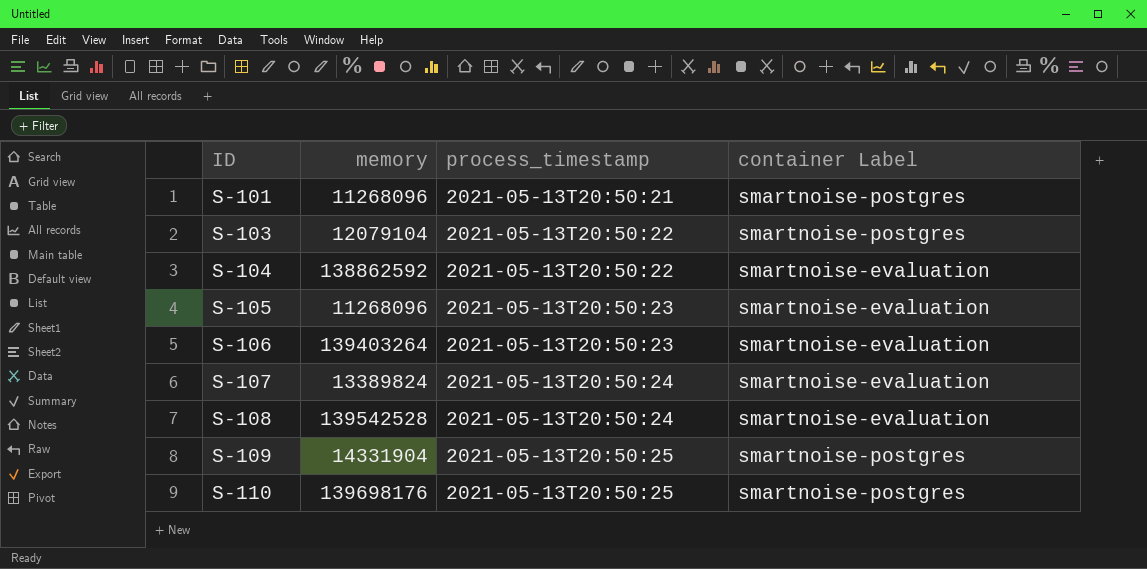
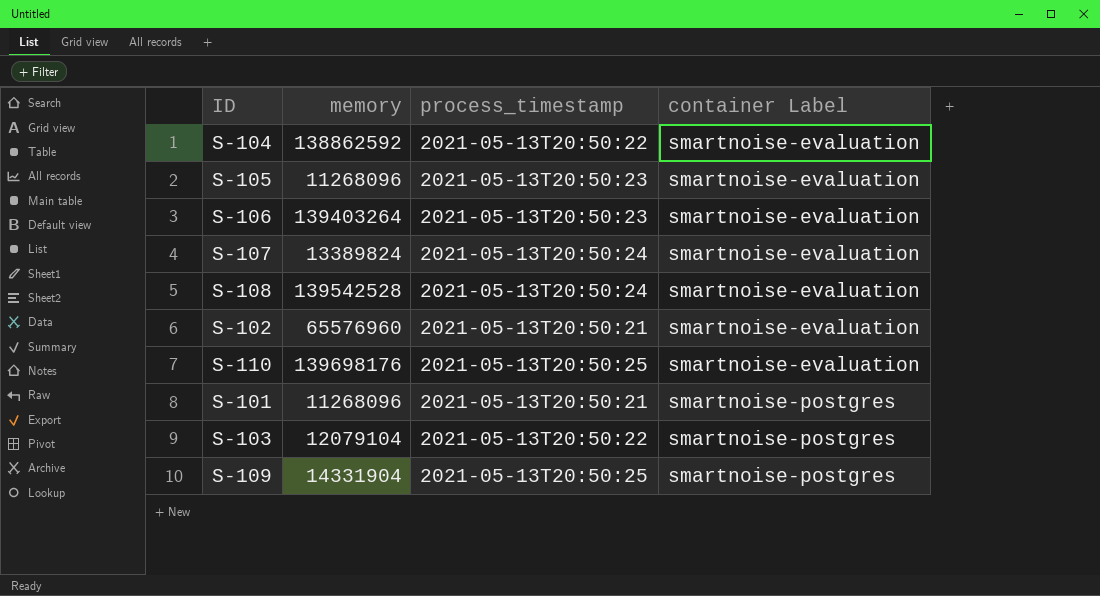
row order: ID ascending -> container Label ascending
row S-102: none -> 65576960 | 2021-05-13T20:50:21 | smartnoise-evaluation
S-110 | container Label: smartnoise-postgres -> smartnoise-evaluation

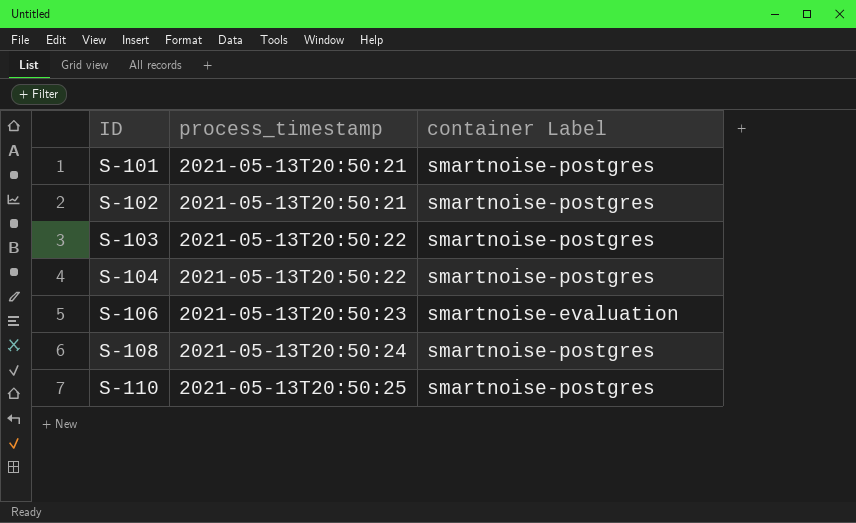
row order: container Label ascending -> ID ascending
column memory | position: 2 -> none
row S-105: 11268096 | 2021-05-13T20:50:23 | smartnoise-evaluation -> none
row S-107: 13389824 | 2021-05-13T20:50:24 | smartnoise-evaluation -> none
row S-109: 14331904 | 2021-05-13T20:50:25 | smartnoise-postgres -> none
S-102 | container Label: smartnoise-evaluation -> smartnoise-postgres
S-104 | container Label: smartnoise-evaluation -> smartnoise-postgres
S-108 | container Label: smartnoise-evaluation -> smartnoise-postgres
S-110 | container Label: smartnoise-evaluation -> smartnoise-postgres

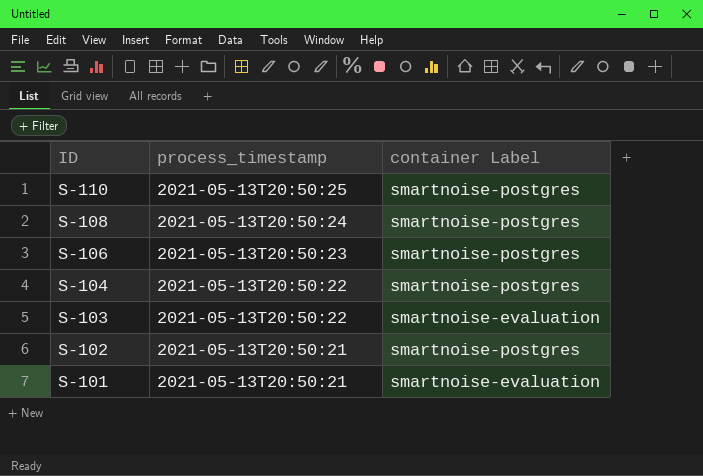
row order: ID ascending -> ID descending
S-106 | container Label: smartnoise-evaluation -> smartnoise-postgres
S-103 | container Label: smartnoise-postgres -> smartnoise-evaluation
S-101 | container Label: smartnoise-postgres -> smartnoise-evaluation

